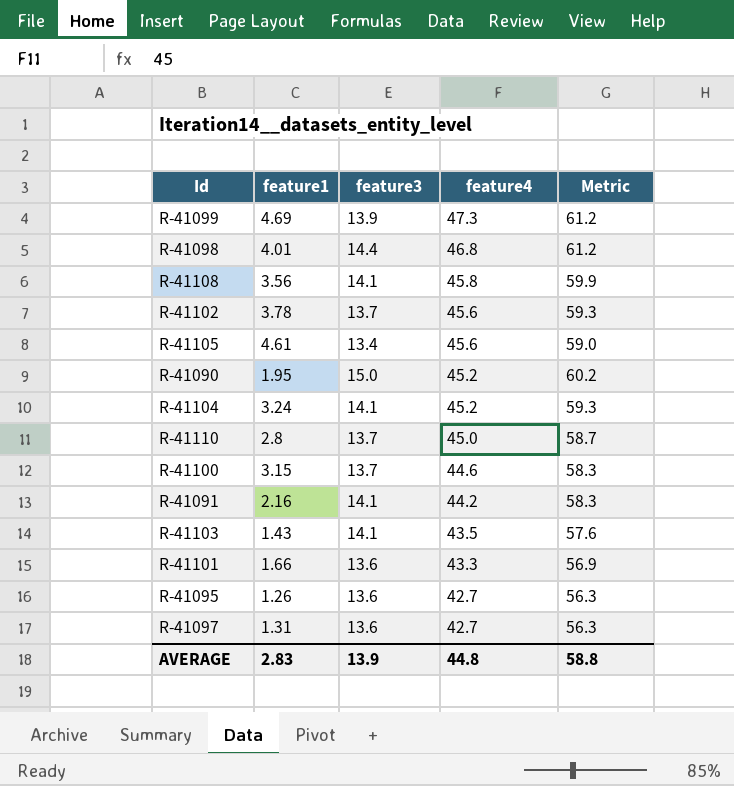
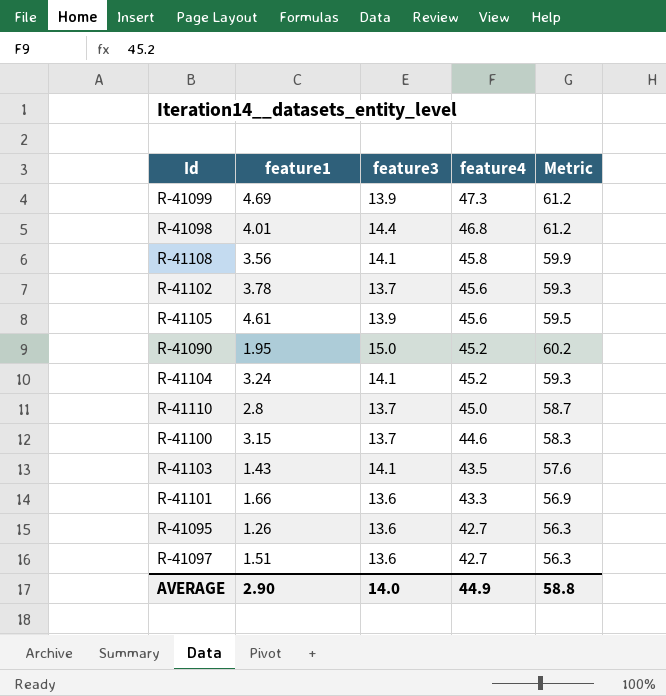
row R-41091: 2.16 | 14.1 | 44.2 | 58.3 -> none
R-41105 | feature3: 13.4 -> 13.9
R-41105 | Metric: 59.0 -> 59.5
R-41097 | feature1: 1.31 -> 1.51
AVERAGE | feature1: 2.83 -> 2.90
AVERAGE | feature3: 13.9 -> 14.0
AVERAGE | feature4: 44.8 -> 44.9

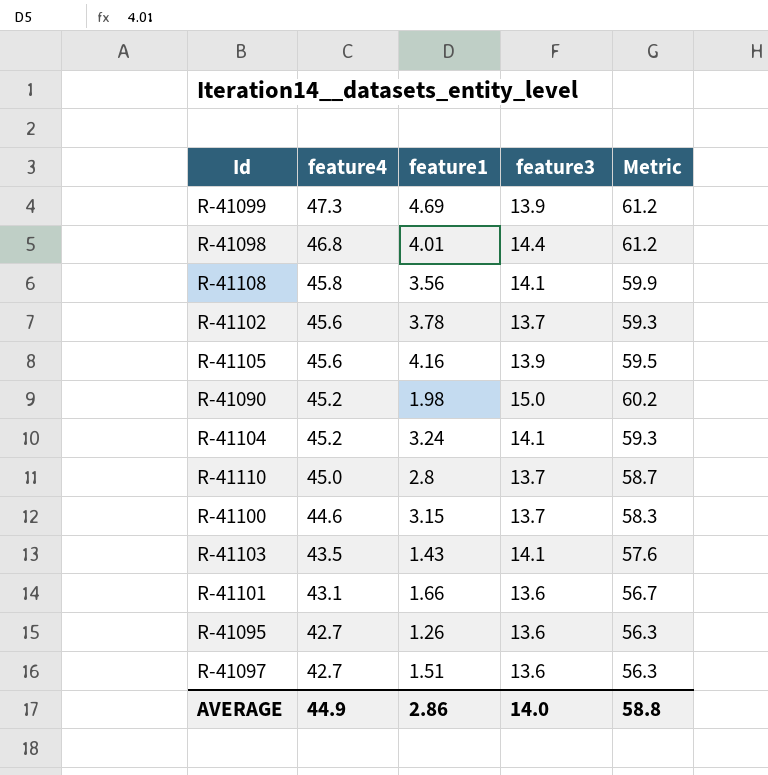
column feature4 | position: 4 -> 2
R-41105 | feature1: 4.61 -> 4.16
R-41090 | feature1: 1.95 -> 1.98
R-41101 | feature4: 43.3 -> 43.1
R-41101 | Metric: 56.9 -> 56.7
AVERAGE | feature1: 2.90 -> 2.86

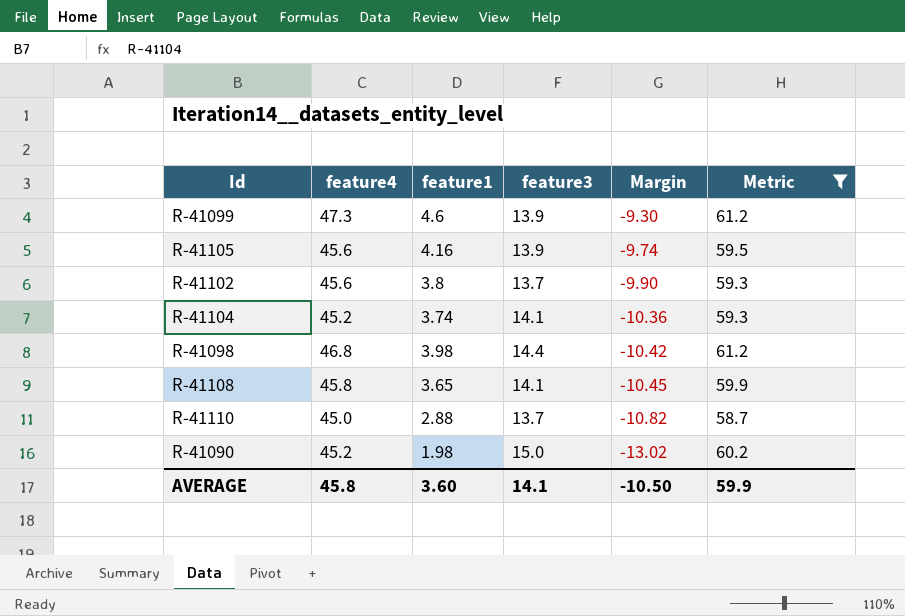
filter: none -> Metric >= 58.7
row order: feature4 descending -> Margin descending
column Margin | formula: none -> [feature1] - [feature3]
R-41099 | feature1: 4.69 -> 4.6
R-41102 | feature1: 3.78 -> 3.8
R-41104 | feature1: 3.24 -> 3.74
R-41098 | feature1: 4.01 -> 3.98
R-41108 | feature1: 3.56 -> 3.65
R-41110 | feature1: 2.8 -> 2.88
AVERAGE | feature4: 44.9 -> 45.8
AVERAGE | feature1: 2.86 -> 3.60
AVERAGE | feature3: 14.0 -> 14.1
AVERAGE | Metric: 58.8 -> 59.9

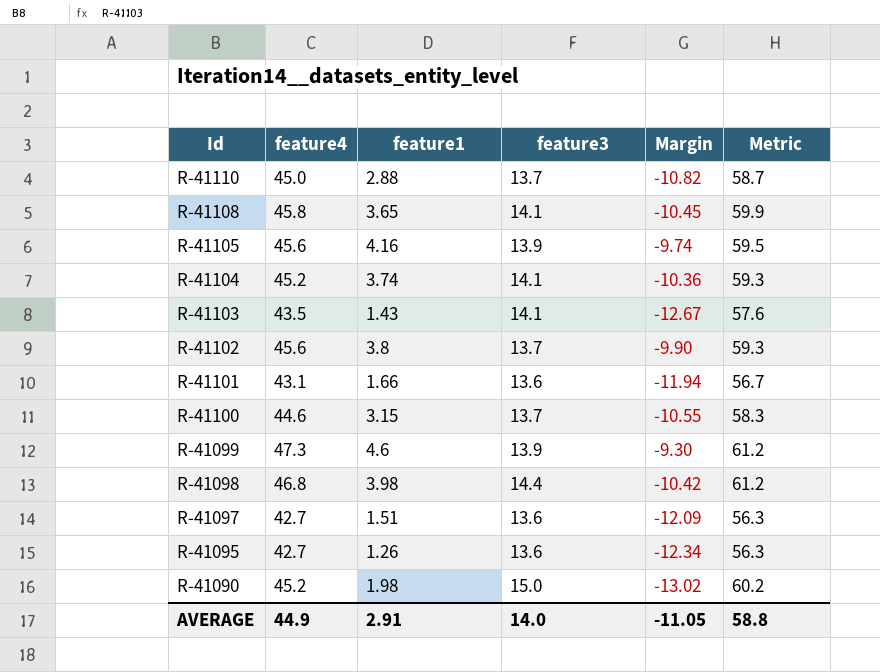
filter: Metric >= 58.7 -> none
row order: Margin descending -> Id descending
AVERAGE | feature4: 45.8 -> 44.9
AVERAGE | feature1: 3.60 -> 2.91
AVERAGE | feature3: 14.1 -> 14.0
AVERAGE | Margin: -10.50 -> -11.05
AVERAGE | Metric: 59.9 -> 58.8

